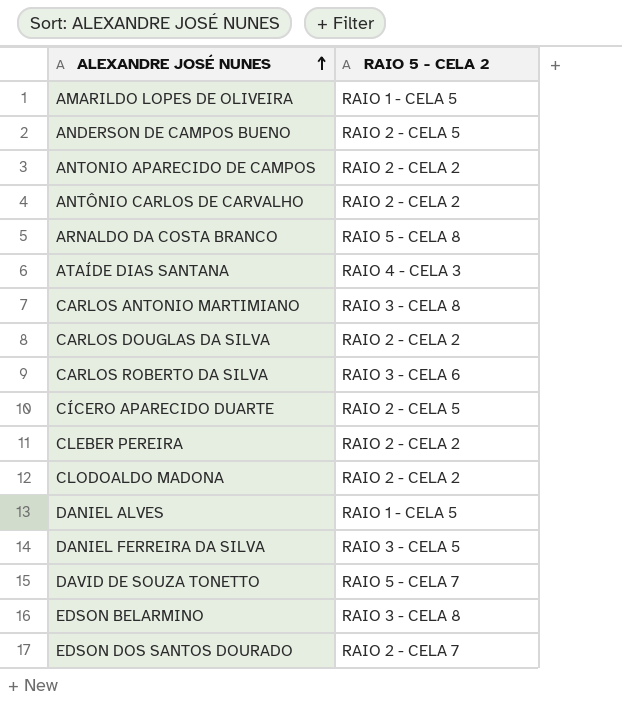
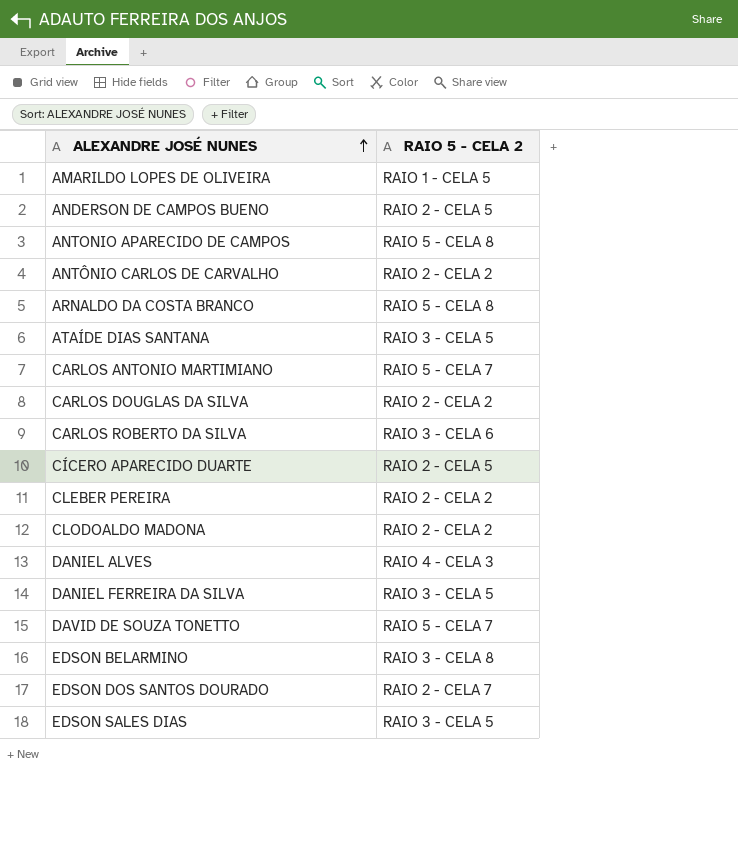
ANTONIO APARECIDO DE CAMPOS | RAIO 5 - CELA 2: RAIO 2 - CELA 2 -> RAIO 5 - CELA 8
ATAÍDE DIAS SANTANA | RAIO 5 - CELA 2: RAIO 4 - CELA 3 -> RAIO 3 - CELA 5
CARLOS ANTONIO MARTIMIANO | RAIO 5 - CELA 2: RAIO 3 - CELA 8 -> RAIO 5 - CELA 7
DANIEL ALVES | RAIO 5 - CELA 2: RAIO 1 - CELA 5 -> RAIO 4 - CELA 3
row EDSON SALES DIAS: none -> RAIO 3 - CELA 5

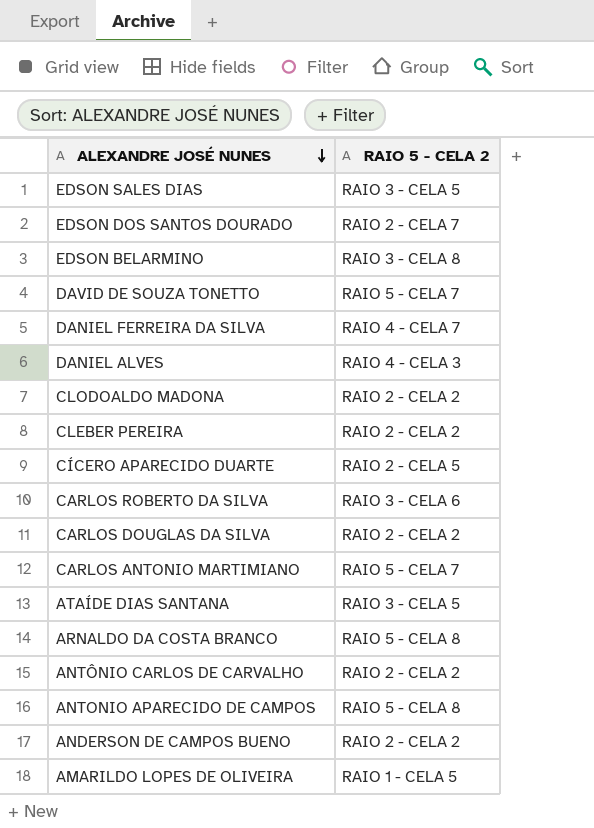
row order: ALEXANDRE JOSÉ NUNES ascending -> ALEXANDRE JOSÉ NUNES descending
DANIEL FERREIRA DA SILVA | RAIO 5 - CELA 2: RAIO 3 - CELA 5 -> RAIO 4 - CELA 7
ANDERSON DE CAMPOS BUENO | RAIO 5 - CELA 2: RAIO 2 - CELA 5 -> RAIO 2 - CELA 2

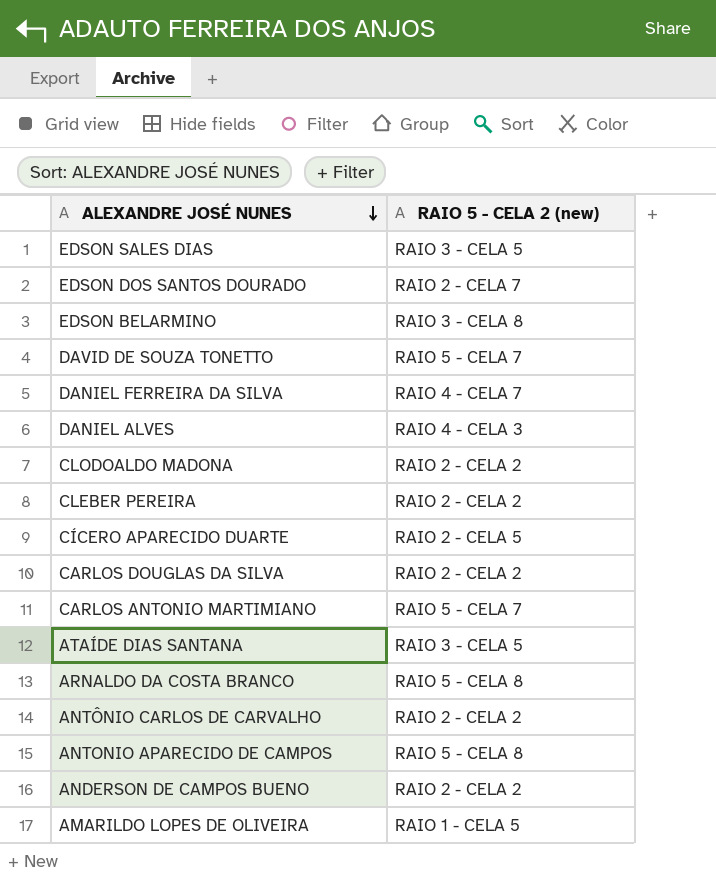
column name: RAIO 5 - CELA 2 -> RAIO 5 - CELA 2 (new)
row CARLOS ROBERTO DA SILVA: RAIO 3 - CELA 6 -> none

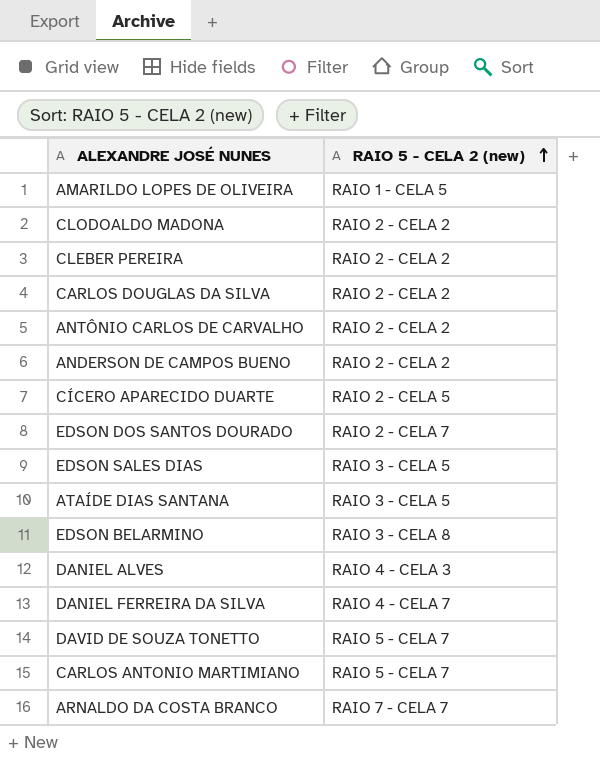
row order: ALEXANDRE JOSÉ NUNES descending -> RAIO 5 - CELA 2 (new) ascending
row ANTONIO APARECIDO DE CAMPOS: RAIO 5 - CELA 8 -> none
ARNALDO DA COSTA BRANCO | RAIO 5 - CELA 2 (new): RAIO 5 - CELA 8 -> RAIO 7 - CELA 7

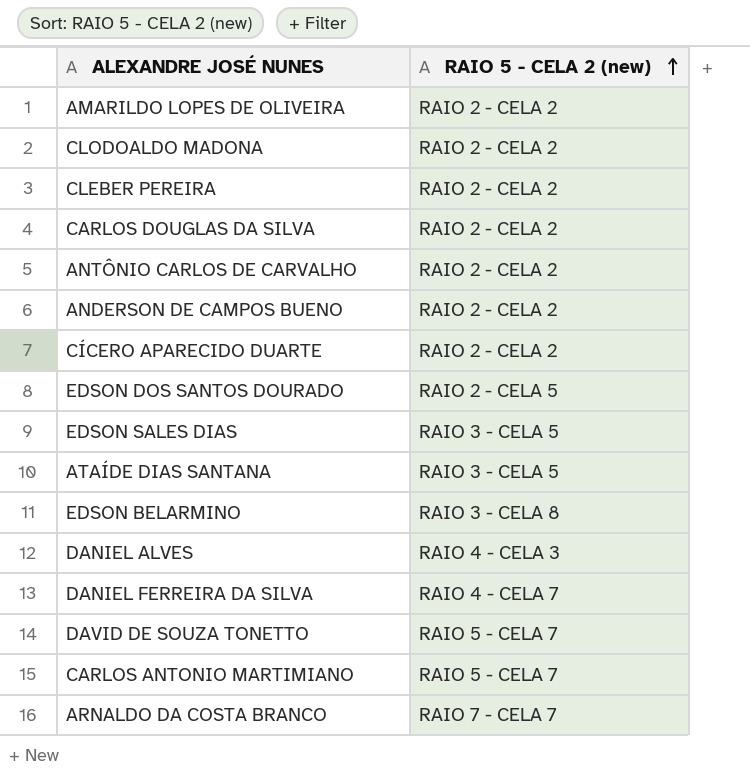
AMARILDO LOPES DE OLIVEIRA | RAIO 5 - CELA 2 (new): RAIO 1 - CELA 5 -> RAIO 2 - CELA 2
CÍCERO APARECIDO DUARTE | RAIO 5 - CELA 2 (new): RAIO 2 - CELA 5 -> RAIO 2 - CELA 2
EDSON DOS SANTOS DOURADO | RAIO 5 - CELA 2 (new): RAIO 2 - CELA 7 -> RAIO 2 - CELA 5

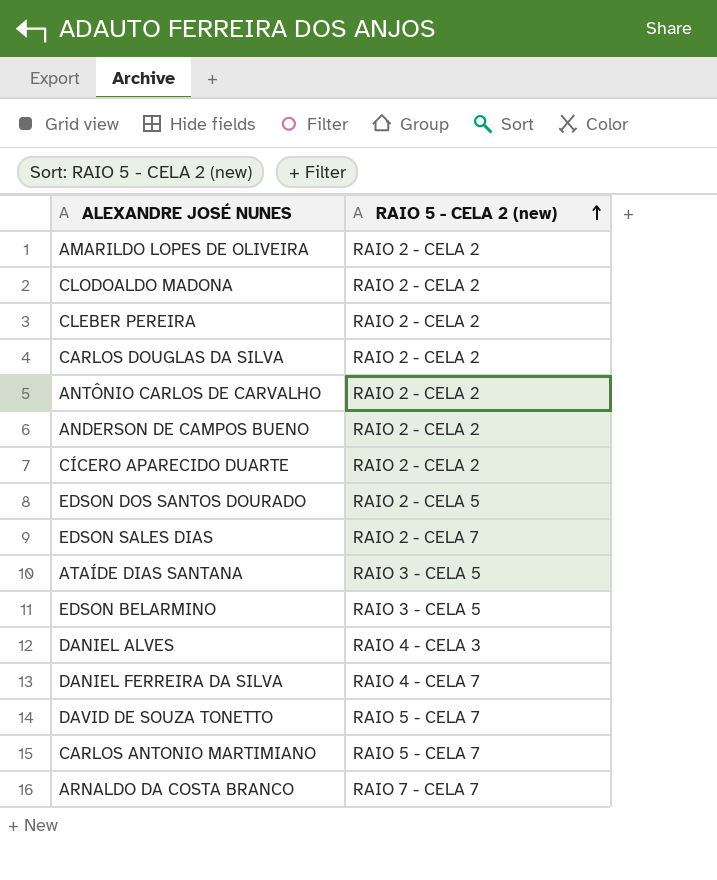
EDSON SALES DIAS | RAIO 5 - CELA 2 (new): RAIO 3 - CELA 5 -> RAIO 2 - CELA 7
EDSON BELARMINO | RAIO 5 - CELA 2 (new): RAIO 3 - CELA 8 -> RAIO 3 - CELA 5

